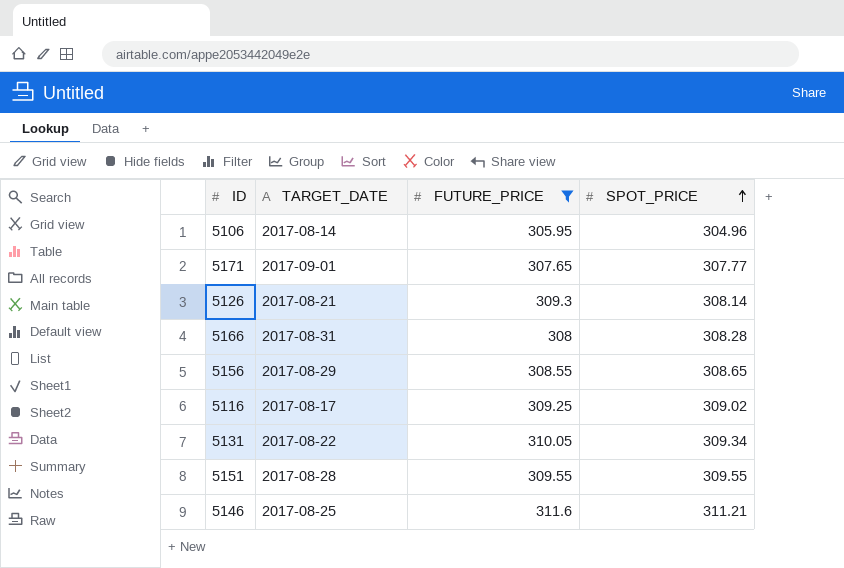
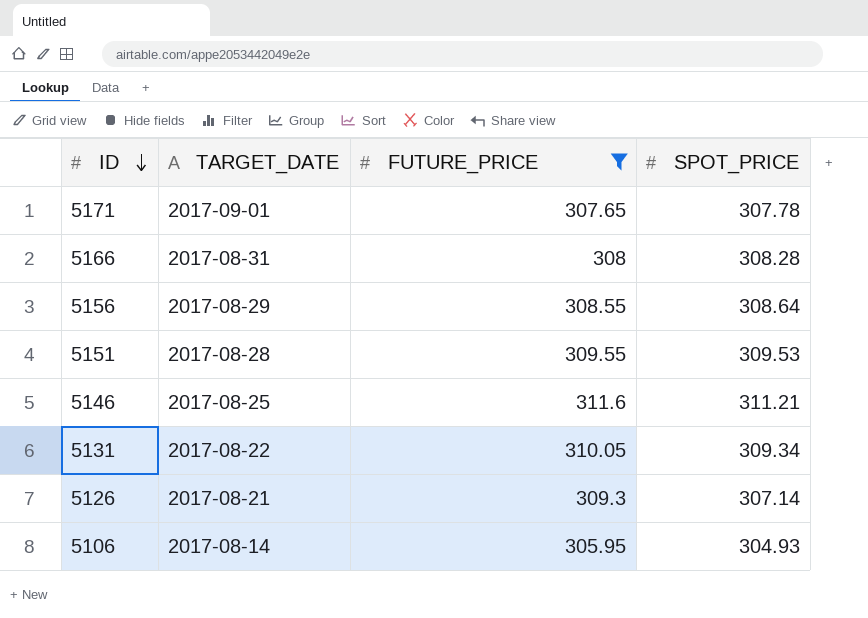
row order: SPOT_PRICE ascending -> ID descending
row 5116: 2017-08-17 | 309.25 | 309.02 -> none
5171 | SPOT_PRICE: 307.77 -> 307.78
5156 | SPOT_PRICE: 308.65 -> 308.64
5151 | SPOT_PRICE: 309.55 -> 309.53
5126 | SPOT_PRICE: 308.14 -> 307.14
5106 | SPOT_PRICE: 304.96 -> 304.93

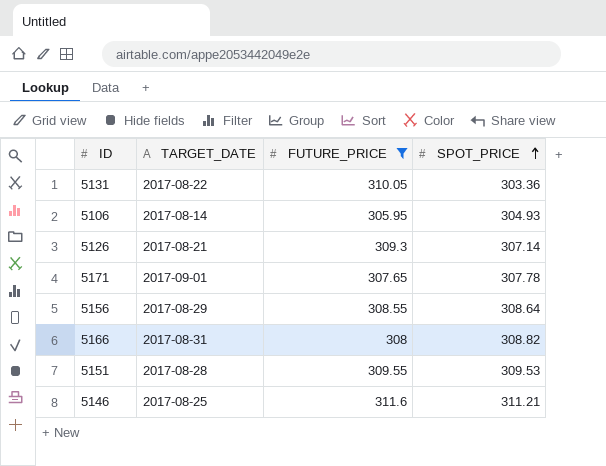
row order: ID descending -> SPOT_PRICE ascending
5131 | SPOT_PRICE: 309.34 -> 303.36
5166 | SPOT_PRICE: 308.28 -> 308.82

